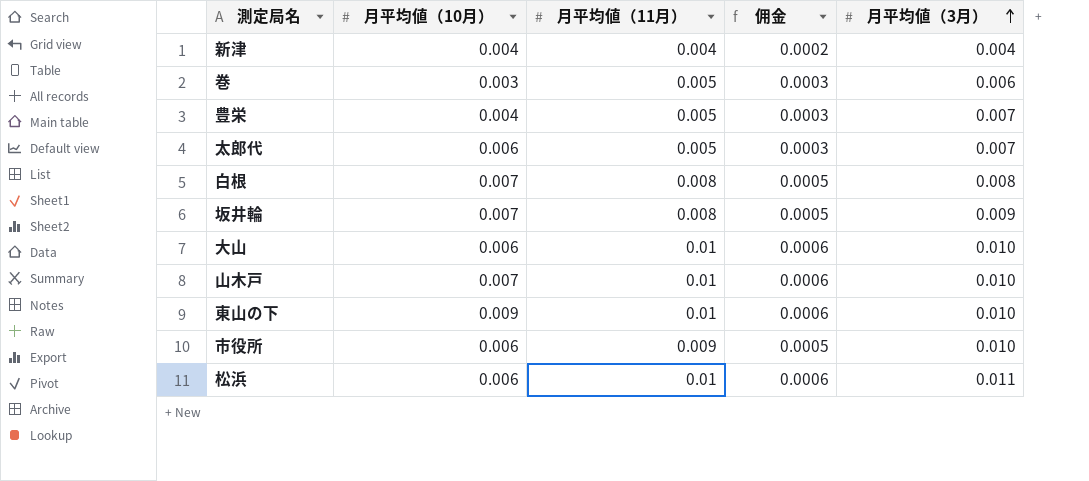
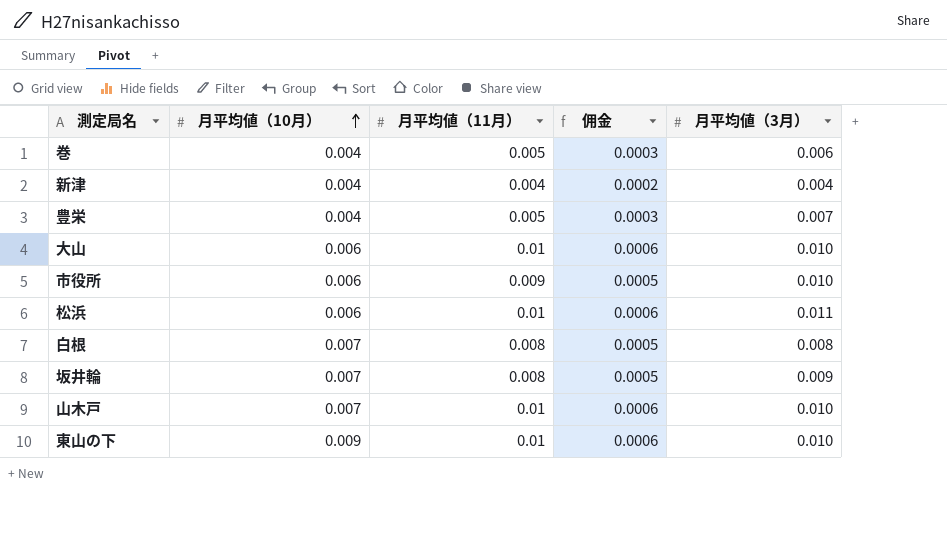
row order: 月平均値（3月） ascending -> 月平均値（10月） ascending
row 太郎代: 0.006 | 0.005 | 0.0003 | 0.007 -> none
巻 | 月平均値（10月）: 0.003 -> 0.004

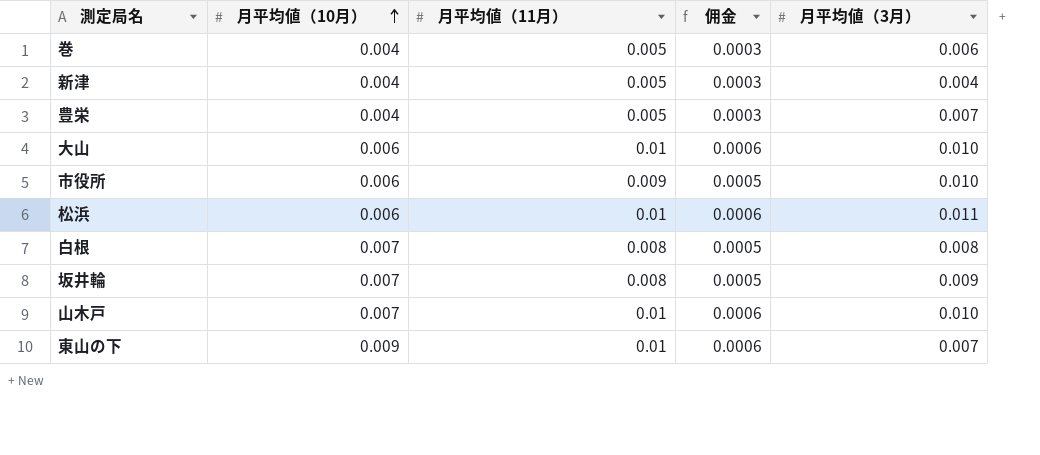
新津 | 月平均値（11月）: 0.004 -> 0.005
新津 | 佣金: 0.0002 -> 0.0003
東山の下 | 月平均値（3月）: 0.010 -> 0.007

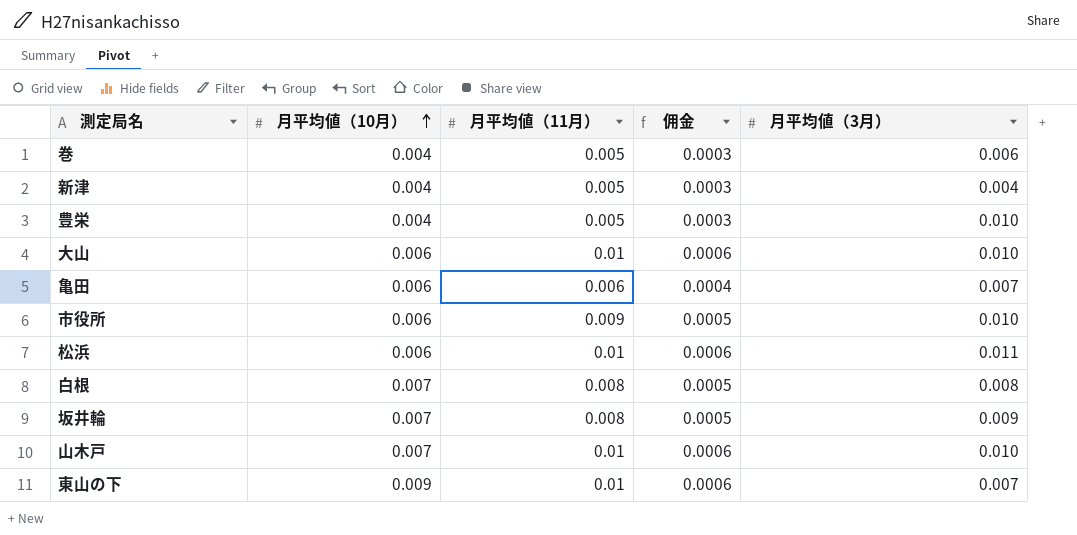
豊栄 | 月平均値（3月）: 0.007 -> 0.010
row 亀田: none -> 0.006 | 0.006 | 0.0004 | 0.007

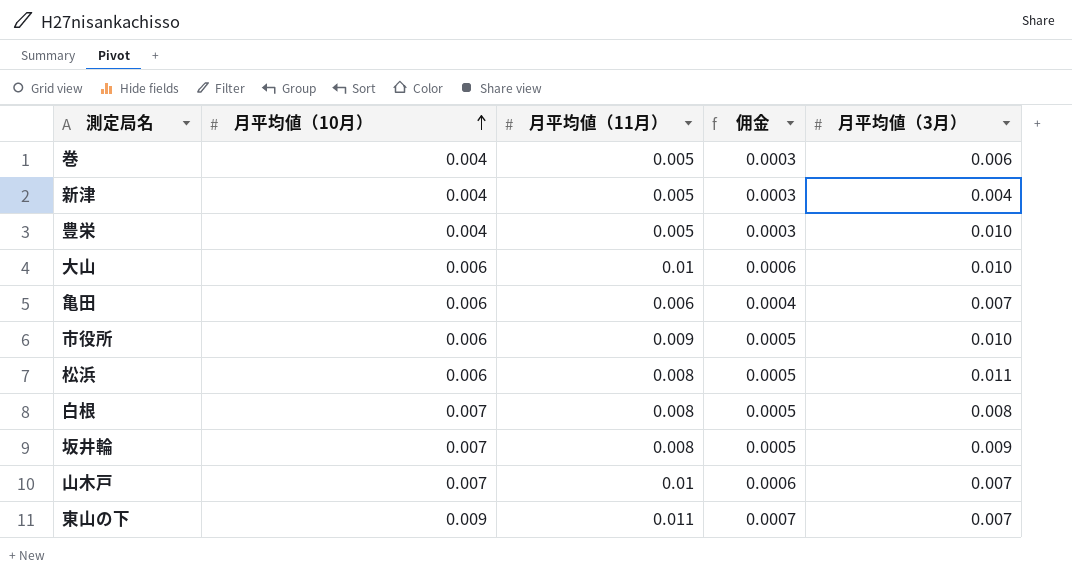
松浜 | 月平均値（11月）: 0.01 -> 0.008
松浜 | 佣金: 0.0006 -> 0.0005
山木戸 | 月平均値（3月）: 0.010 -> 0.007
東山の下 | 月平均値（11月）: 0.01 -> 0.011
東山の下 | 佣金: 0.0006 -> 0.0007

